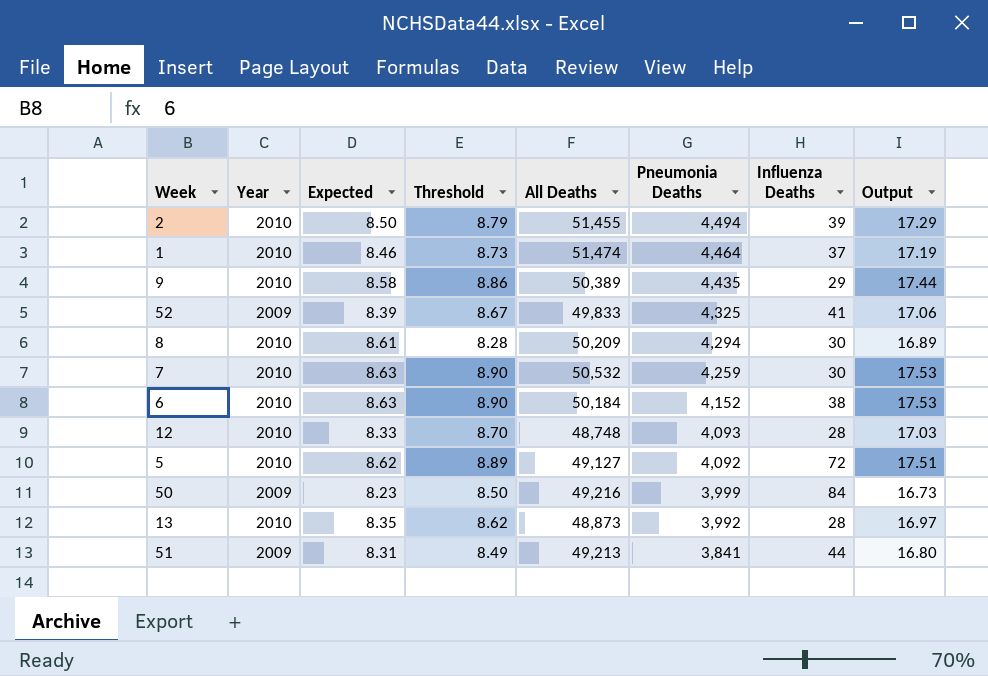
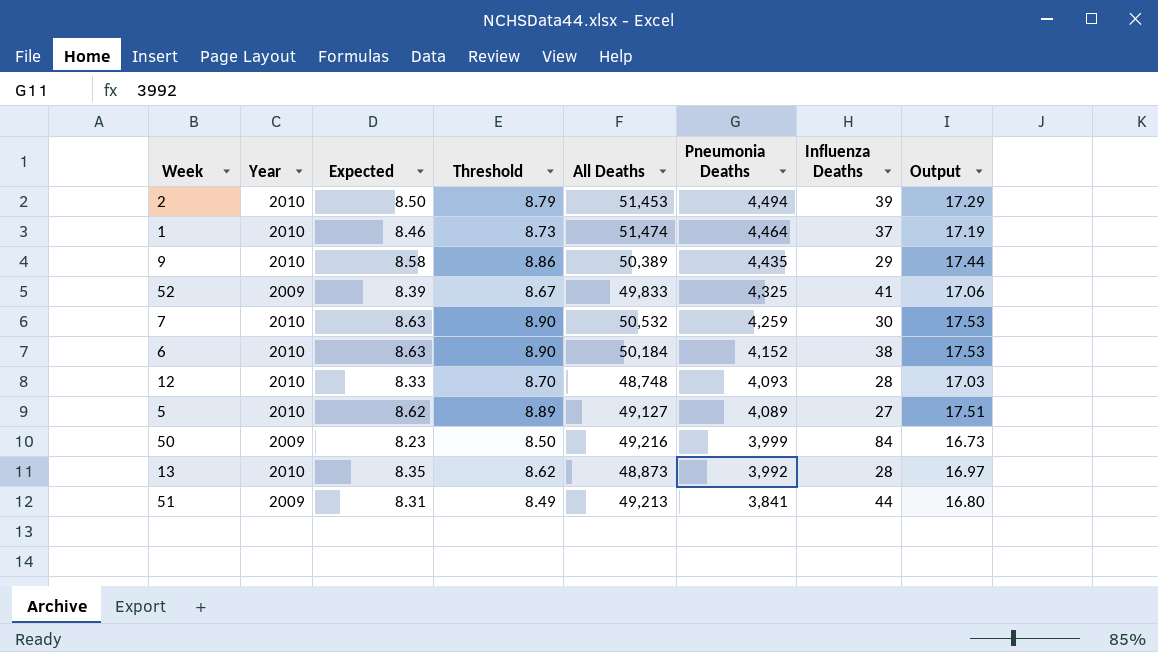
row 8: 2010 | 8.61 | 8.28 | 50,209 | 4,294 | 30 | 16.89 -> none
2 | All Deaths: 51,455 -> 51,453
5 | Pneumonia Deaths: 4,092 -> 4,089
5 | Influenza Deaths: 72 -> 27

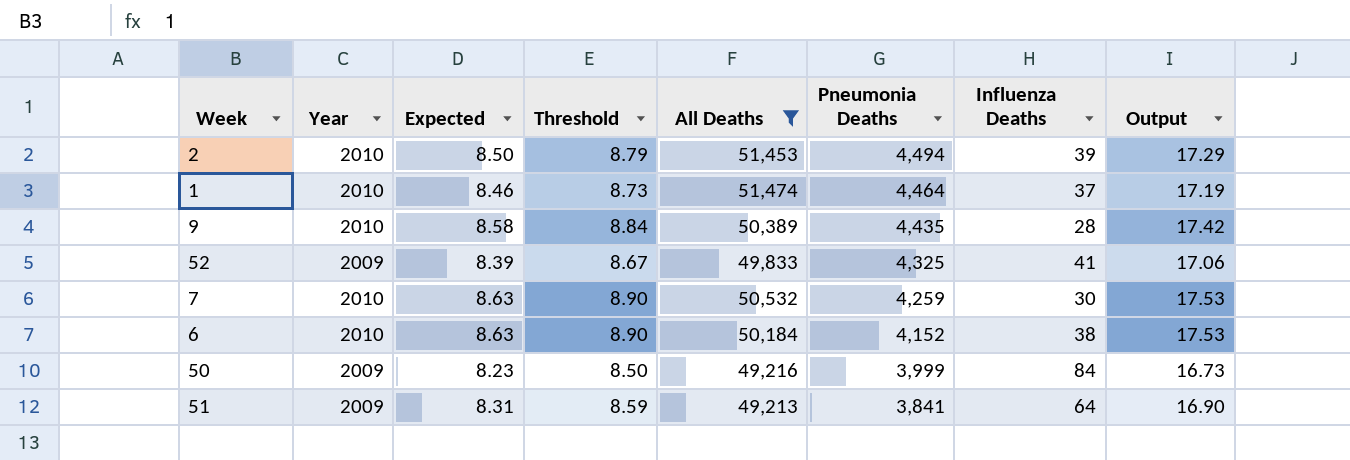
filter: none -> All Deaths >= 49,213
9 | Threshold: 8.86 -> 8.84
9 | Influenza Deaths: 29 -> 28
9 | Output: 17.44 -> 17.42
51 | Threshold: 8.49 -> 8.59
51 | Influenza Deaths: 44 -> 64
51 | Output: 16.80 -> 16.90

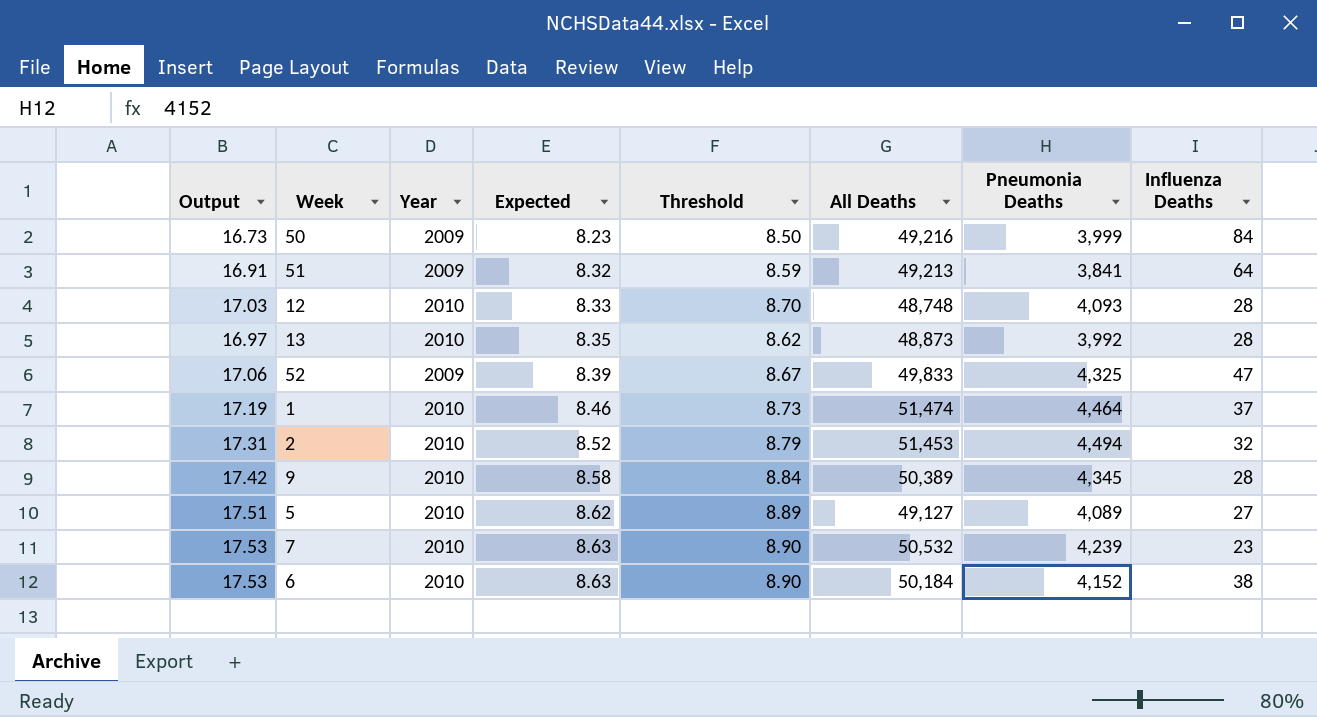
filter: All Deaths >= 49,213 -> none
row order: Pneumonia Deaths descending -> Expected ascending
column Output | position: 8 -> 1
51 | Output: 16.90 -> 16.91
51 | Expected: 8.31 -> 8.32
52 | Influenza Deaths: 41 -> 47
2 | Output: 17.29 -> 17.31
2 | Expected: 8.50 -> 8.52
2 | Influenza Deaths: 39 -> 32
9 | Pneumonia Deaths: 4,435 -> 4,345
7 | Pneumonia Deaths: 4,259 -> 4,239
7 | Influenza Deaths: 30 -> 23

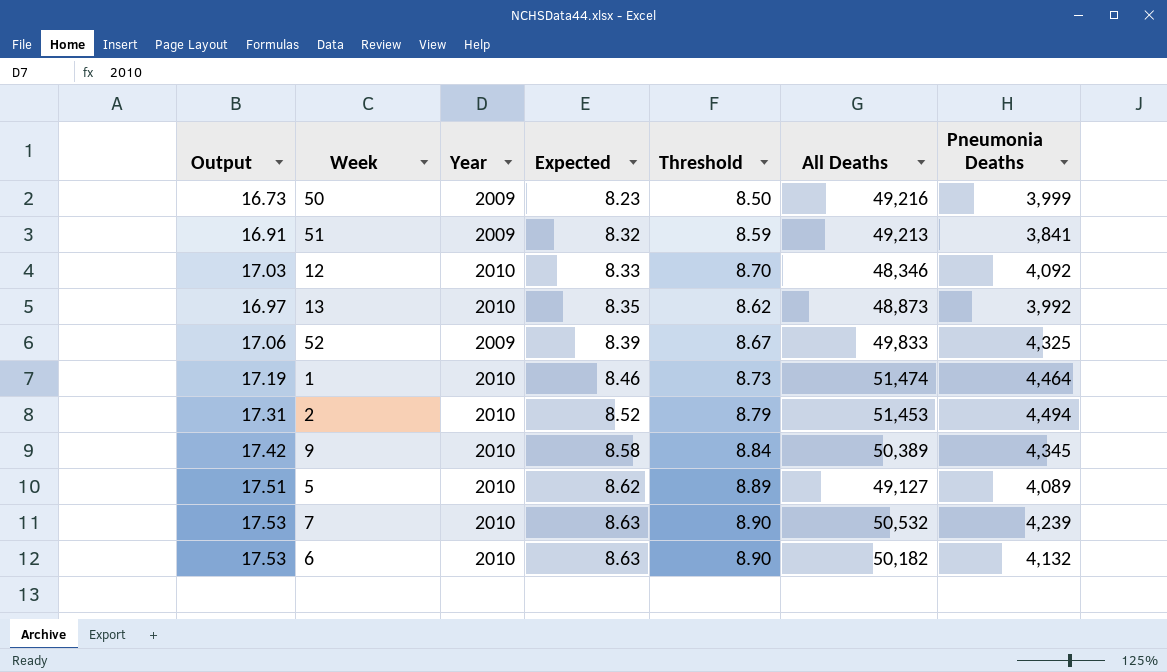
column Influenza Deaths | position: 8 -> none
12 | All Deaths: 48,748 -> 48,346
12 | Pneumonia Deaths: 4,093 -> 4,092
6 | All Deaths: 50,184 -> 50,182
6 | Pneumonia Deaths: 4,152 -> 4,132

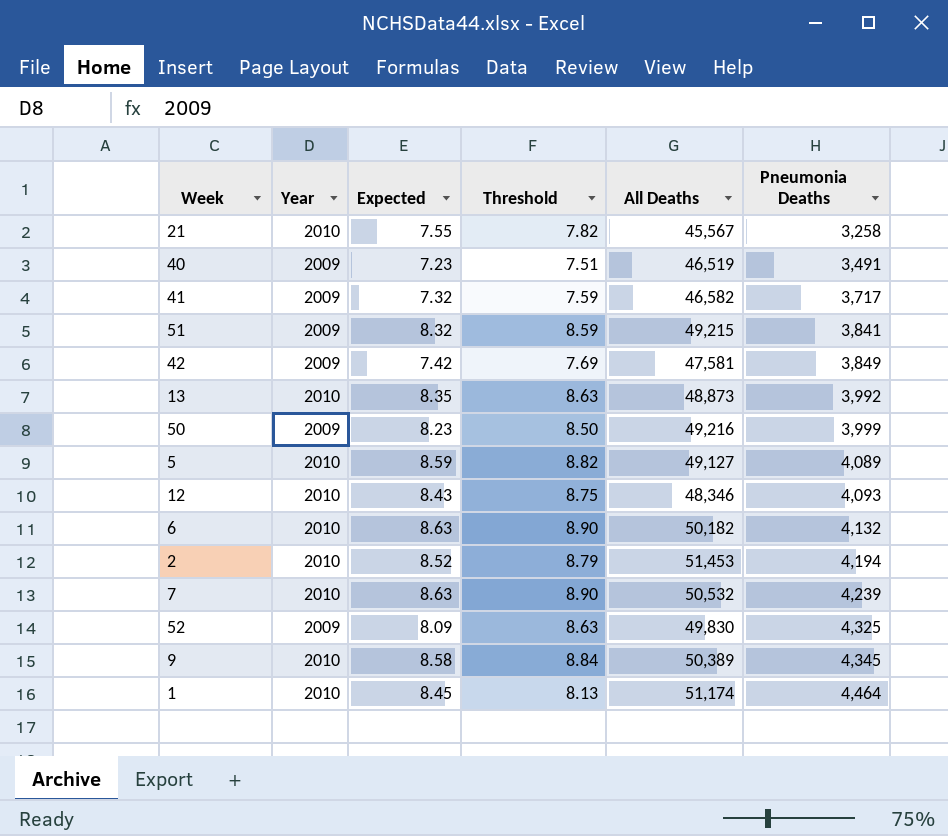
row order: Expected ascending -> Pneumonia Deaths ascending
column Output | formula: [Expected] + [Threshold] -> none
row 21: none -> 2010 | 7.55 | 7.82 | 45,567 | 3,258
row 40: none -> 2009 | 7.23 | 7.51 | 46,519 | 3,491
row 41: none -> 2009 | 7.32 | 7.59 | 46,582 | 3,717
51 | All Deaths: 49,213 -> 49,215
row 42: none -> 2009 | 7.42 | 7.69 | 47,581 | 3,849
13 | Threshold: 8.62 -> 8.63
5 | Expected: 8.62 -> 8.59
5 | Threshold: 8.89 -> 8.82
12 | Expected: 8.33 -> 8.43
12 | Threshold: 8.70 -> 8.75
12 | Pneumonia Deaths: 4,092 -> 4,093
2 | Pneumonia Deaths: 4,494 -> 4,194
52 | Expected: 8.39 -> 8.09
52 | Threshold: 8.67 -> 8.63
52 | All Deaths: 49,833 -> 49,830
1 | Expected: 8.46 -> 8.45
1 | Threshold: 8.73 -> 8.13
1 | All Deaths: 51,474 -> 51,174

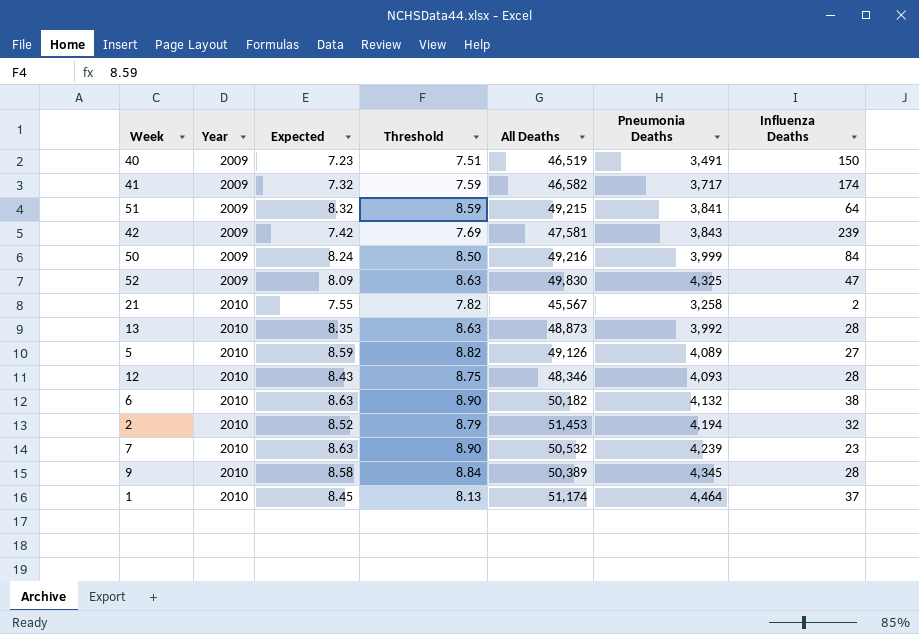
row order: Pneumonia Deaths ascending -> Year ascending
column Influenza Deaths | position: none -> 7
42 | Pneumonia Deaths: 3,849 -> 3,843
50 | Expected: 8.23 -> 8.24
5 | All Deaths: 49,127 -> 49,126

